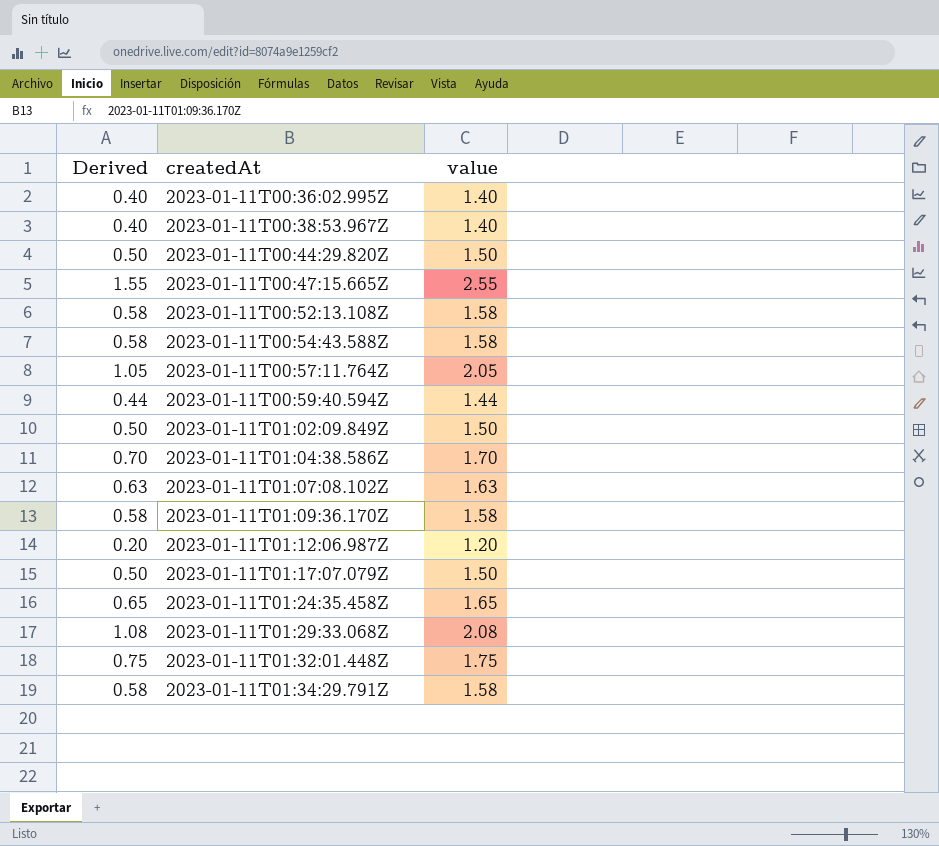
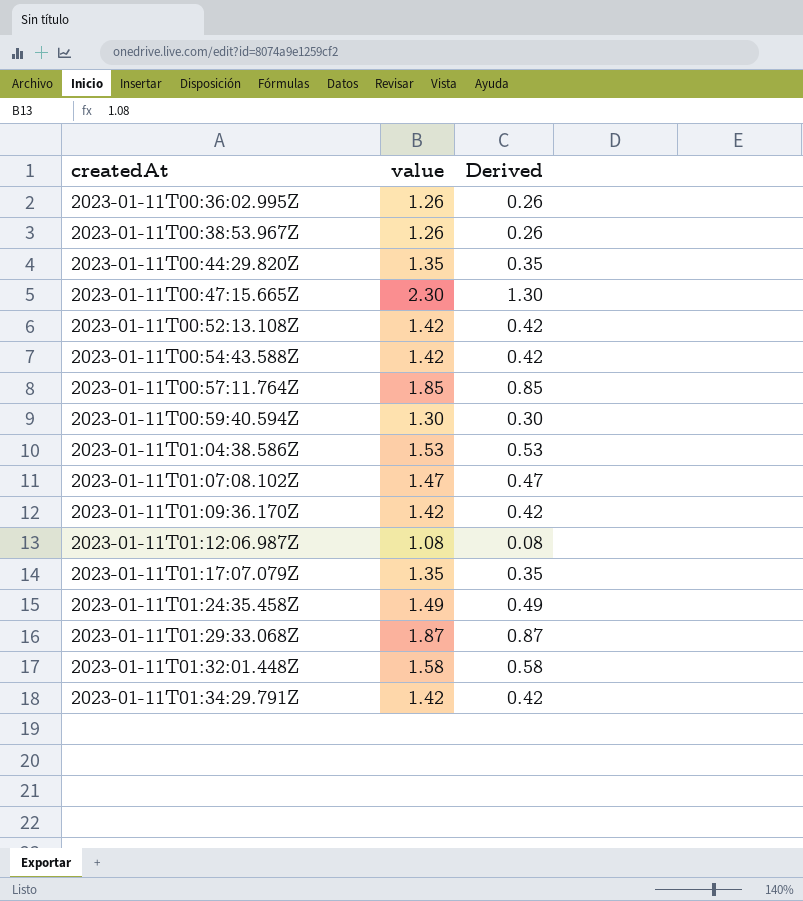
column Derived | position: 1 -> 3
row 2023-01-11T01:02:09.849Z: 0.50 | 1.50 -> none
2023-01-11T00:36:02.995Z | value: 1.40 -> 1.26
2023-01-11T00:36:02.995Z | Derived: 0.40 -> 0.26
2023-01-11T00:38:53.967Z | value: 1.40 -> 1.26
2023-01-11T00:38:53.967Z | Derived: 0.40 -> 0.26
2023-01-11T00:44:29.820Z | value: 1.50 -> 1.35
2023-01-11T00:44:29.820Z | Derived: 0.50 -> 0.35
2023-01-11T00:47:15.665Z | value: 2.55 -> 2.30
2023-01-11T00:47:15.665Z | Derived: 1.55 -> 1.30
2023-01-11T00:52:13.108Z | value: 1.58 -> 1.42
2023-01-11T00:52:13.108Z | Derived: 0.58 -> 0.42
2023-01-11T00:54:43.588Z | value: 1.58 -> 1.42
2023-01-11T00:54:43.588Z | Derived: 0.58 -> 0.42
2023-01-11T00:57:11.764Z | value: 2.05 -> 1.85
2023-01-11T00:57:11.764Z | Derived: 1.05 -> 0.85
2023-01-11T00:59:40.594Z | value: 1.44 -> 1.30
2023-01-11T00:59:40.594Z | Derived: 0.44 -> 0.30
2023-01-11T01:04:38.586Z | value: 1.70 -> 1.53
2023-01-11T01:04:38.586Z | Derived: 0.70 -> 0.53
2023-01-11T01:07:08.102Z | value: 1.63 -> 1.47
2023-01-11T01:07:08.102Z | Derived: 0.63 -> 0.47
2023-01-11T01:09:36.170Z | value: 1.58 -> 1.42
2023-01-11T01:09:36.170Z | Derived: 0.58 -> 0.42
2023-01-11T01:12:06.987Z | value: 1.20 -> 1.08
2023-01-11T01:12:06.987Z | Derived: 0.20 -> 0.08
2023-01-11T01:17:07.079Z | value: 1.50 -> 1.35
2023-01-11T01:17:07.079Z | Derived: 0.50 -> 0.35
2023-01-11T01:24:35.458Z | value: 1.65 -> 1.49
2023-01-11T01:24:35.458Z | Derived: 0.65 -> 0.49
2023-01-11T01:29:33.068Z | value: 2.08 -> 1.87
2023-01-11T01:29:33.068Z | Derived: 1.08 -> 0.87
2023-01-11T01:32:01.448Z | value: 1.75 -> 1.58
2023-01-11T01:32:01.448Z | Derived: 0.75 -> 0.58
2023-01-11T01:34:29.791Z | value: 1.58 -> 1.42
2023-01-11T01:34:29.791Z | Derived: 0.58 -> 0.42

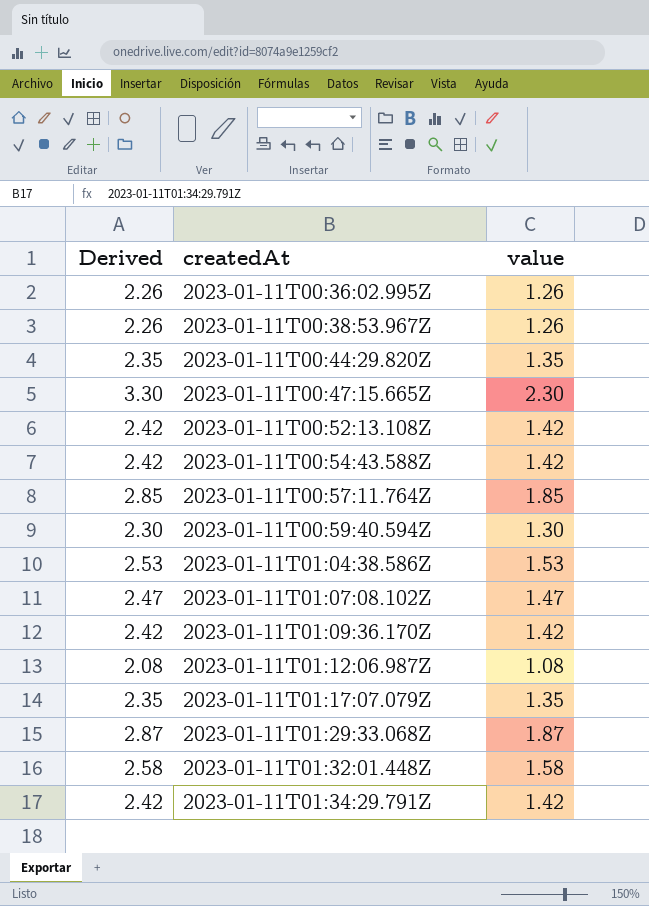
column Derived | formula: [value] - 1 -> [value] + 1
column Derived | position: 3 -> 1
row 2023-01-11T01:24:35.458Z: 1.49 | 0.49 -> none

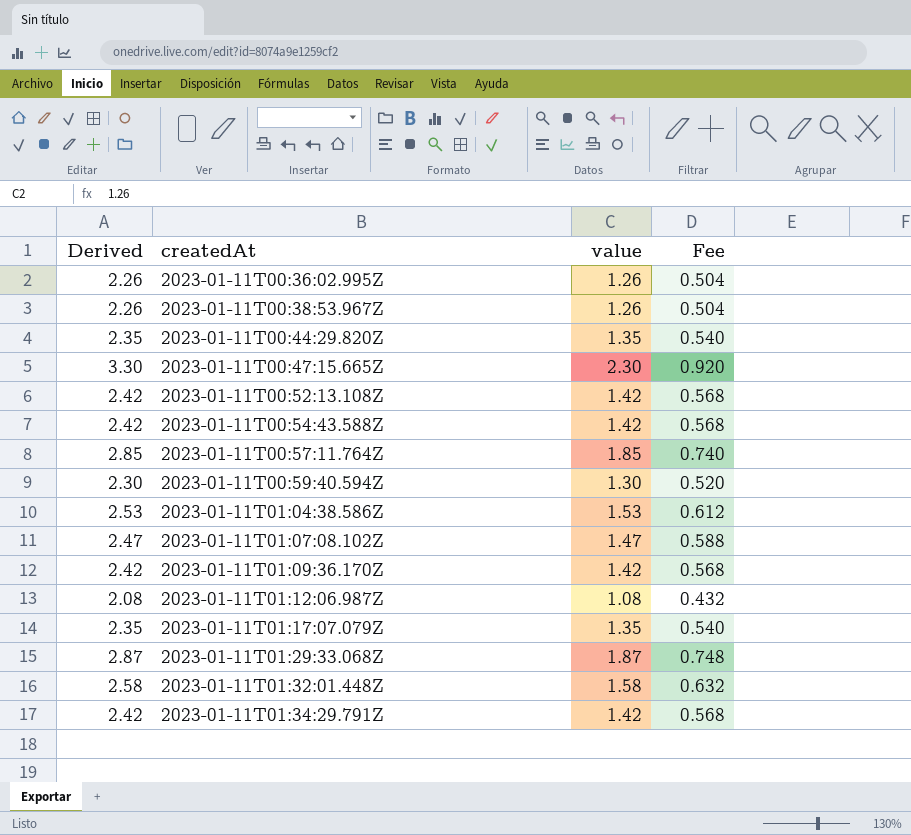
column Fee | formula: none -> [value] * 0.4

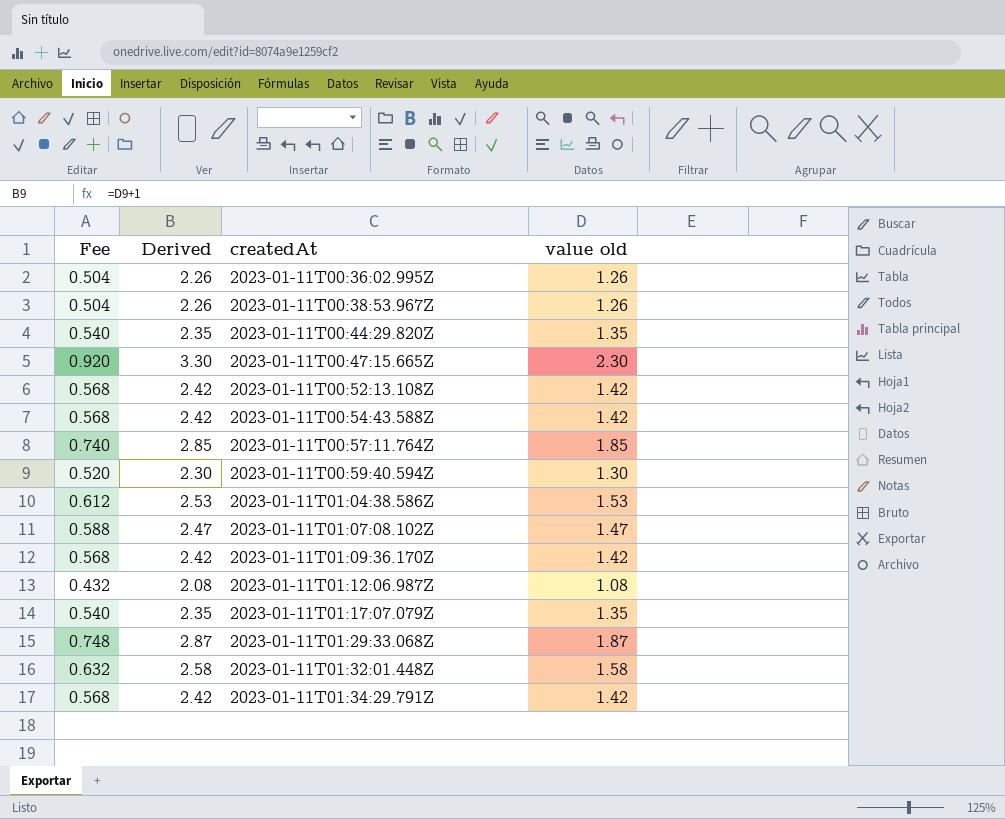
column Fee | position: 4 -> 1
column name: value -> value old

